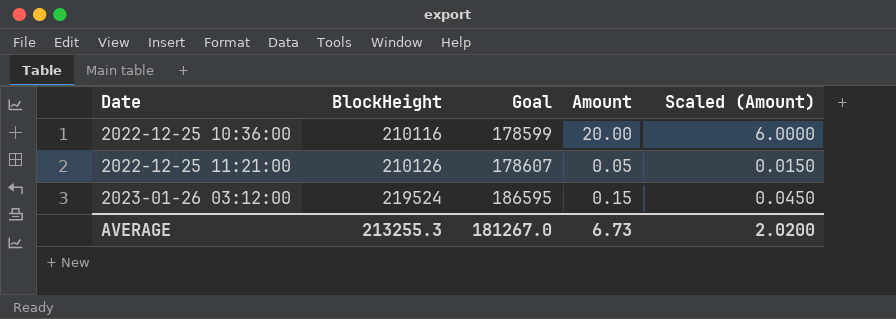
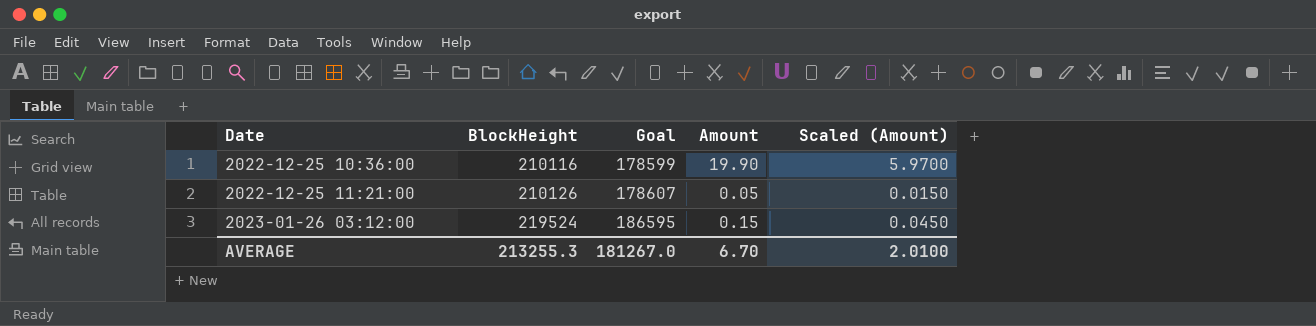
2022-12-25 10:36:00 | Amount: 20.00 -> 19.90
2022-12-25 10:36:00 | Scaled (Amount): 6.0000 -> 5.9700
AVERAGE | Amount: 6.73 -> 6.70
AVERAGE | Scaled (Amount): 2.0200 -> 2.0100

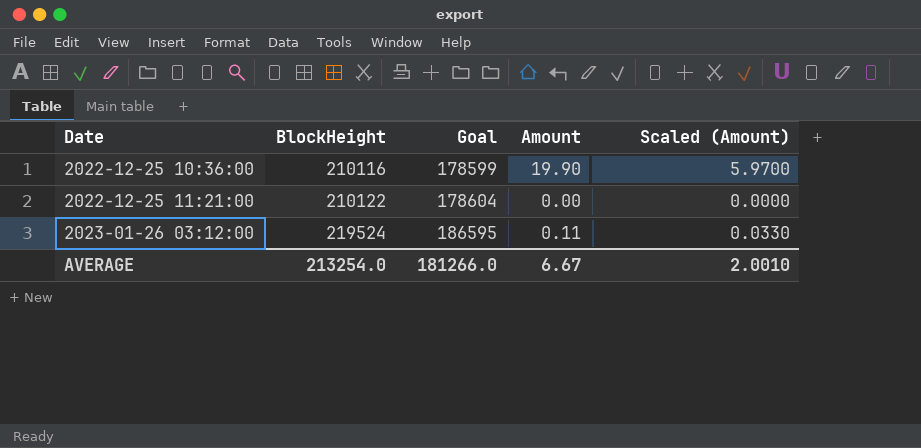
2022-12-25 11:21:00 | BlockHeight: 210126 -> 210122
2022-12-25 11:21:00 | Goal: 178607 -> 178604
2022-12-25 11:21:00 | Amount: 0.05 -> 0.00
2022-12-25 11:21:00 | Scaled (Amount): 0.0150 -> 0.0000
2023-01-26 03:12:00 | Amount: 0.15 -> 0.11
2023-01-26 03:12:00 | Scaled (Amount): 0.0450 -> 0.0330
AVERAGE | BlockHeight: 213255.3 -> 213254.0
AVERAGE | Goal: 181267.0 -> 181266.0
AVERAGE | Amount: 6.70 -> 6.67
AVERAGE | Scaled (Amount): 2.0100 -> 2.0010

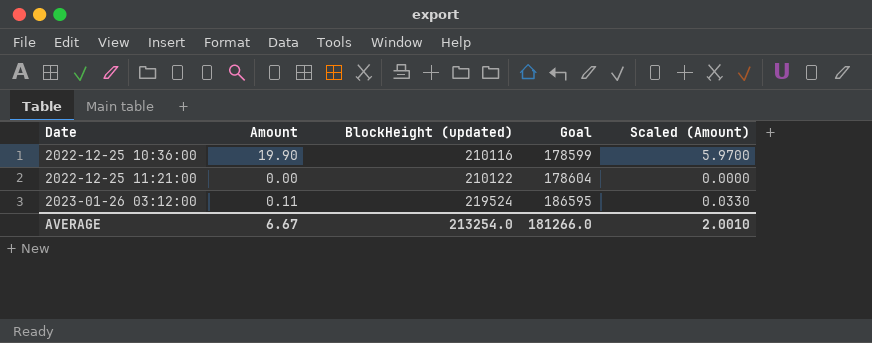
column Amount | position: 4 -> 2
column name: BlockHeight -> BlockHeight (updated)

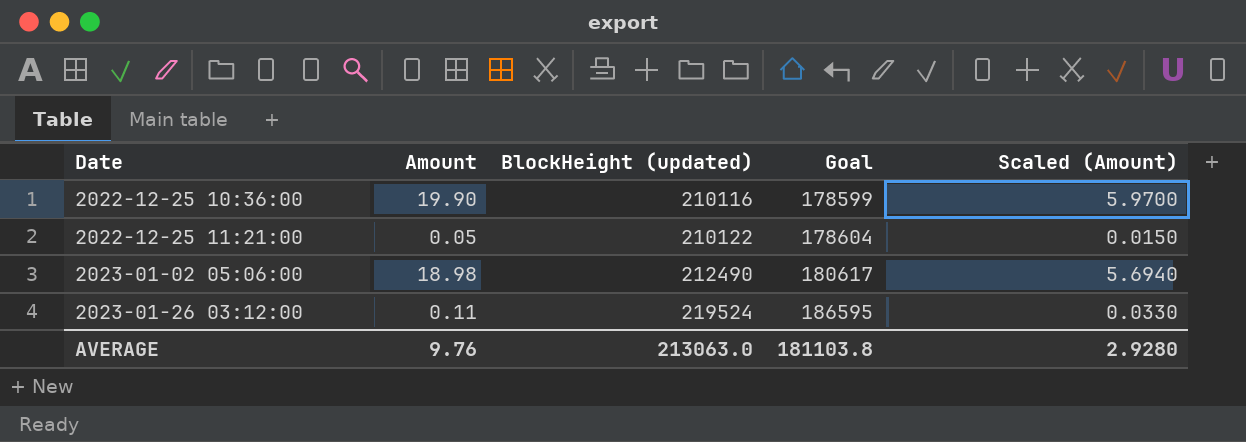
2022-12-25 11:21:00 | Amount: 0.00 -> 0.05
2022-12-25 11:21:00 | Scaled (Amount): 0.0000 -> 0.0150
row 2023-01-02 05:06:00: none -> 18.98 | 212490 | 180617 | 5.6940
AVERAGE | Amount: 6.67 -> 9.76
AVERAGE | BlockHeight (updated): 213254.0 -> 213063.0
AVERAGE | Goal: 181266.0 -> 181103.8
AVERAGE | Scaled (Amount): 2.0010 -> 2.9280

